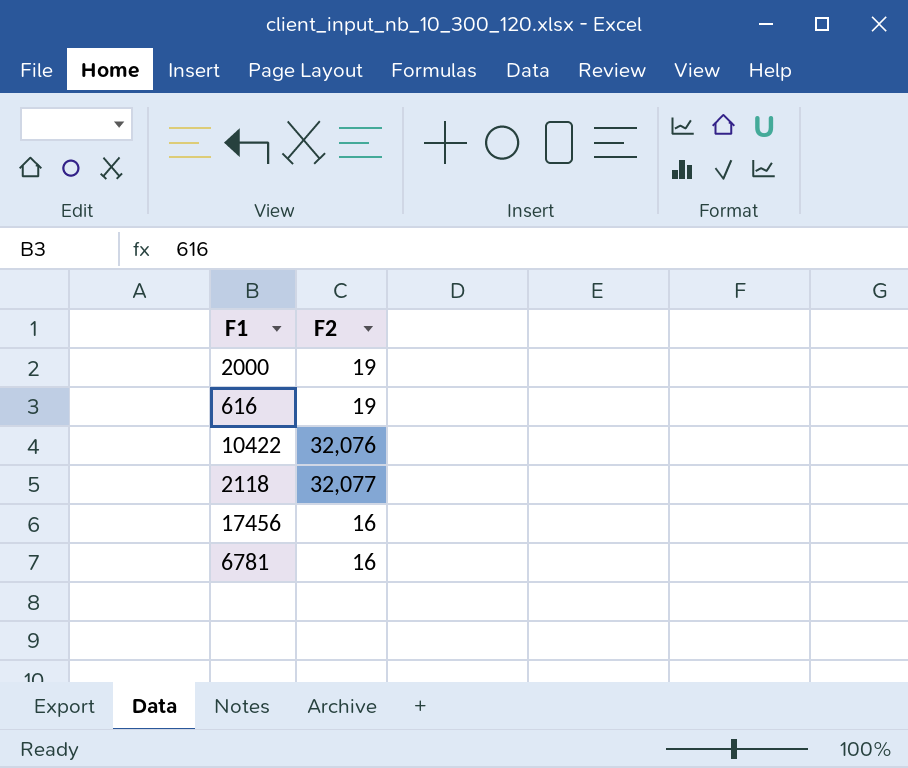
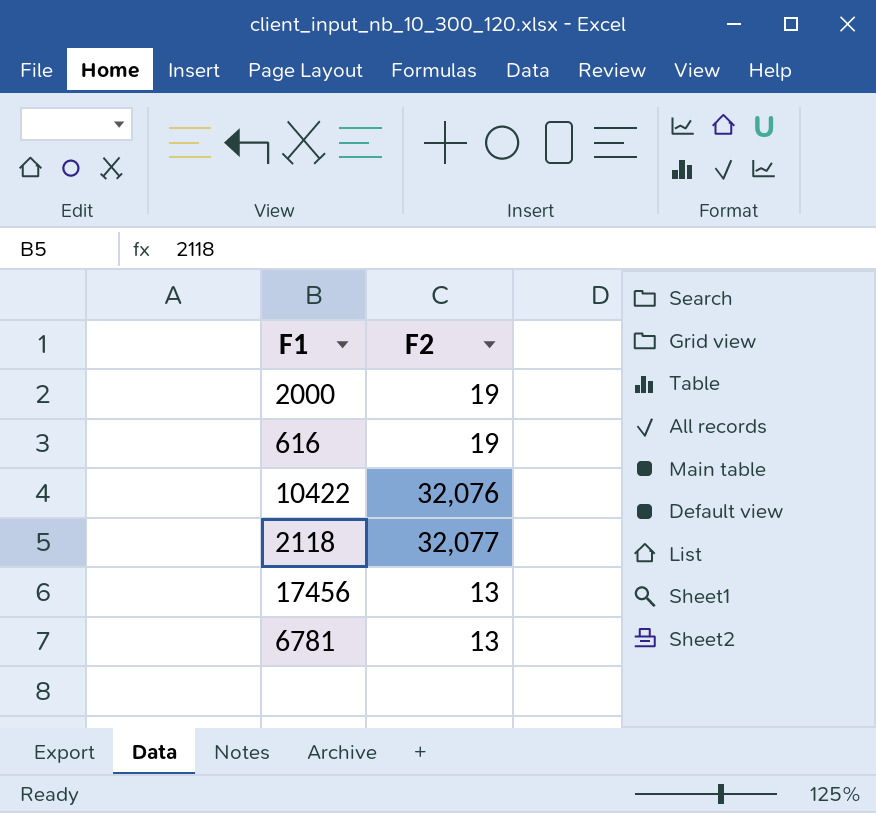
17456 | F2: 16 -> 13
6781 | F2: 16 -> 13

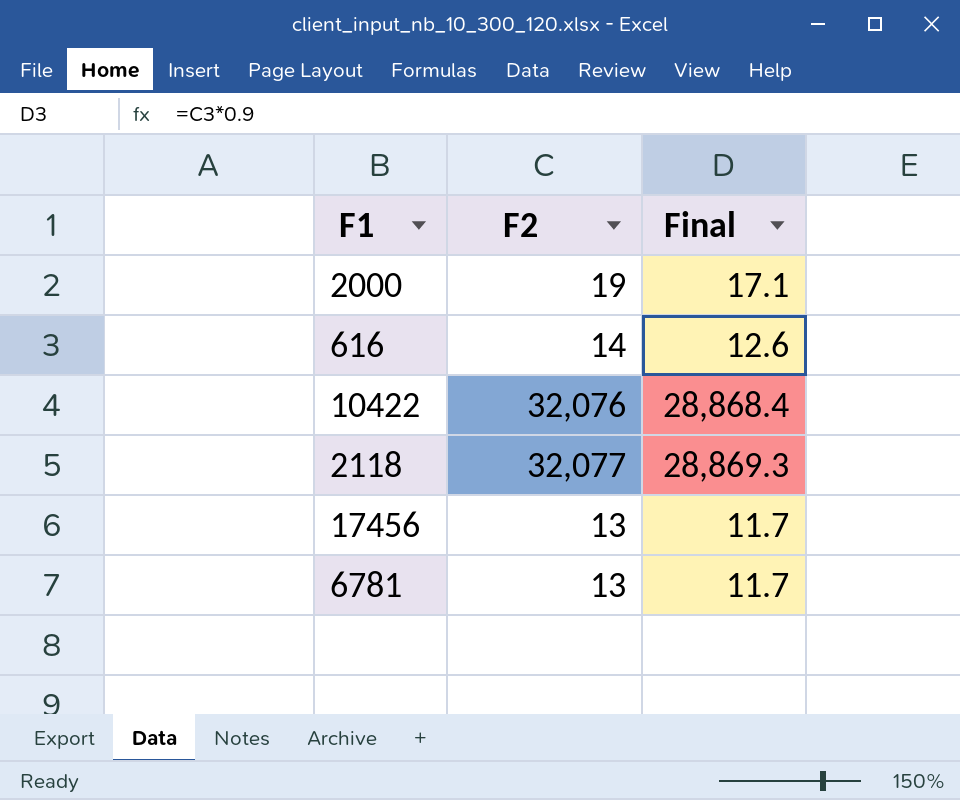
column Final | formula: none -> [F2] * 0.9
616 | F2: 19 -> 14

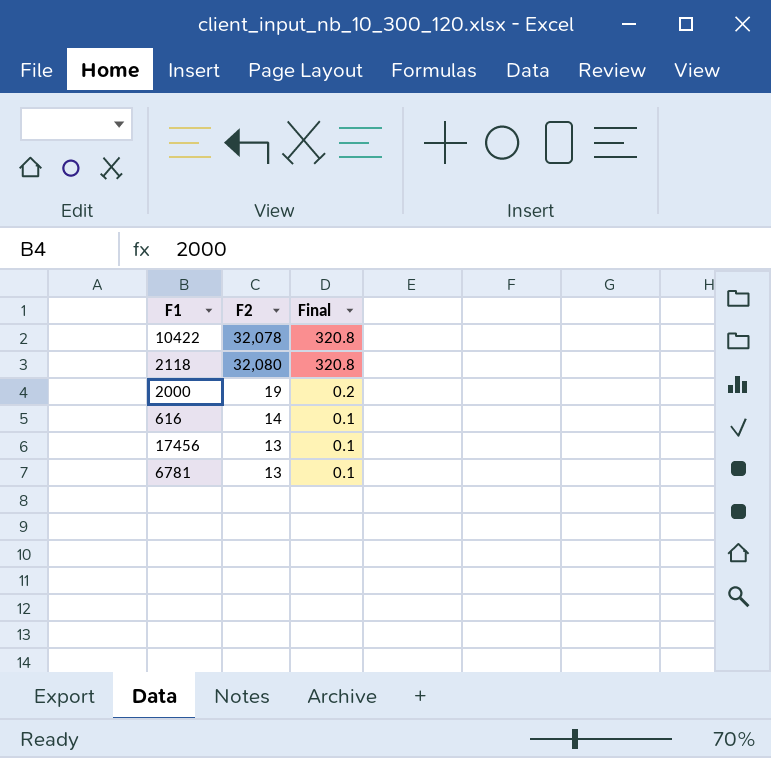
row order: none -> Final descending
column Final | formula: [F2] * 0.9 -> [F2] * 0.01
10422 | F2: 32,076 -> 32,078
2118 | F2: 32,077 -> 32,080

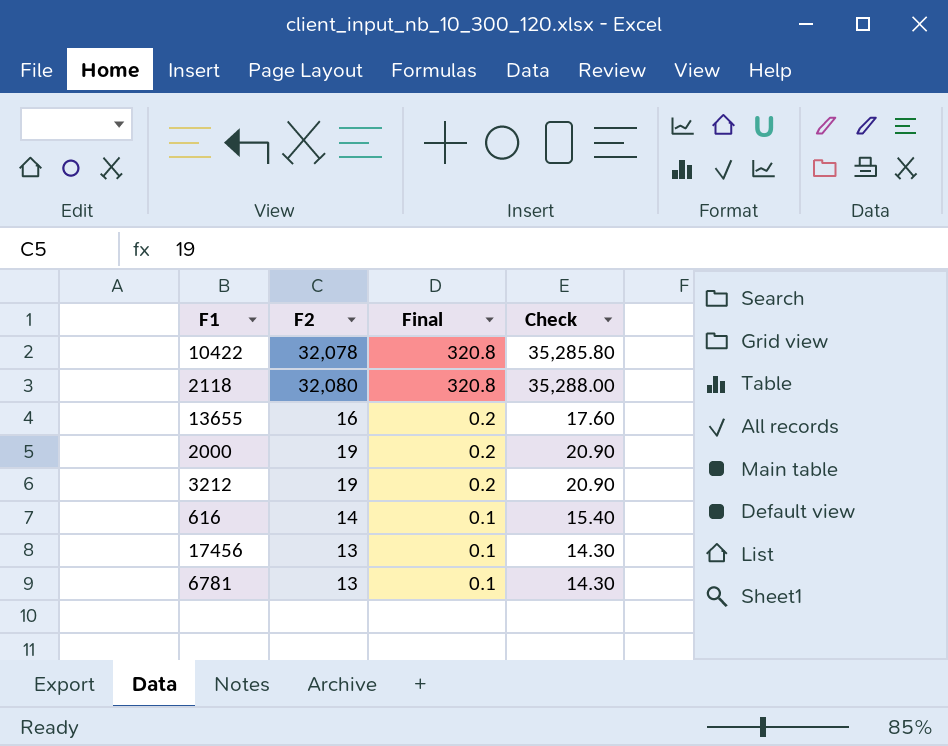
column Check | formula: none -> [F2] * 1.1
row 13655: none -> 16 | 0.2 | 17.60
row 3212: none -> 19 | 0.2 | 20.90

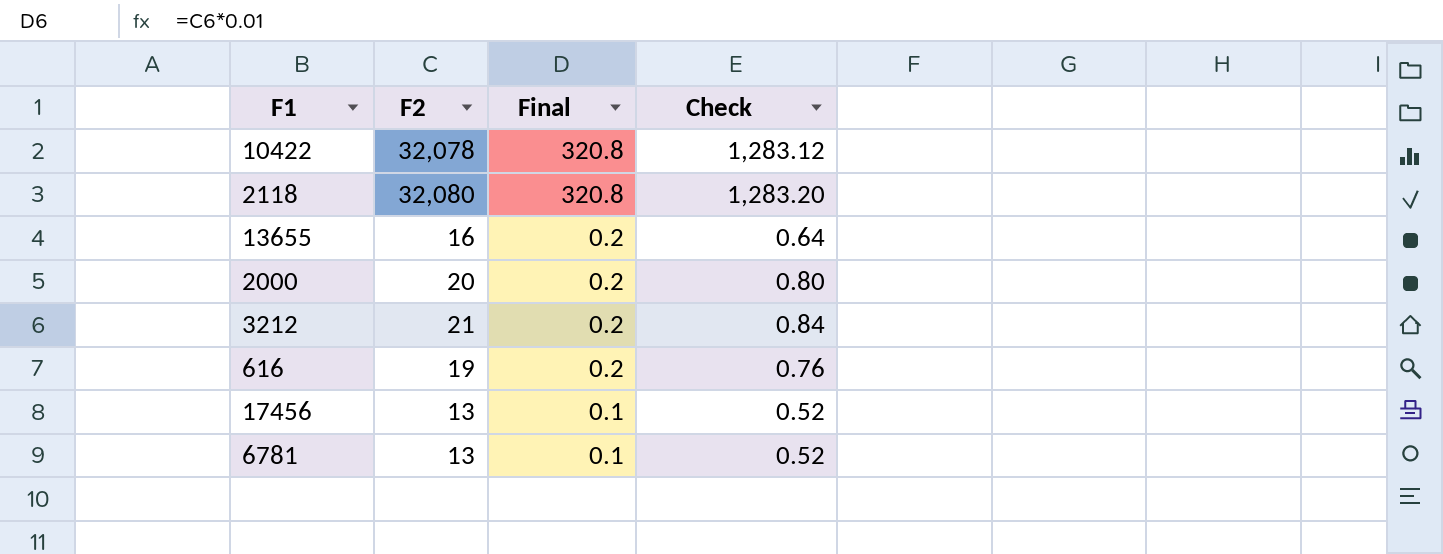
column Check | formula: [F2] * 1.1 -> [F2] * 0.04
2000 | F2: 19 -> 20
3212 | F2: 19 -> 21
616 | F2: 14 -> 19
616 | Final: 0.1 -> 0.2

